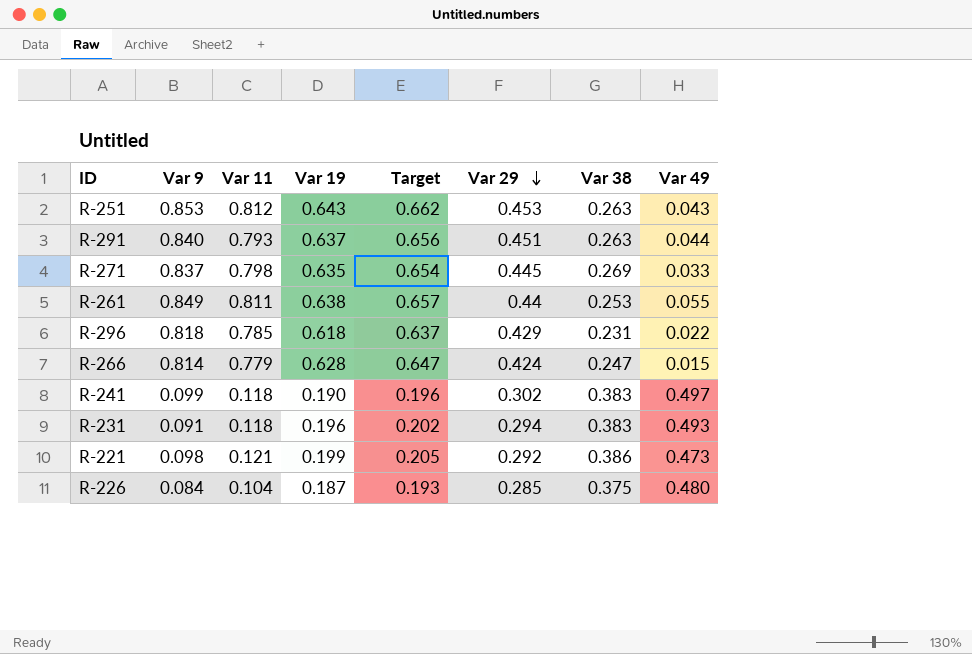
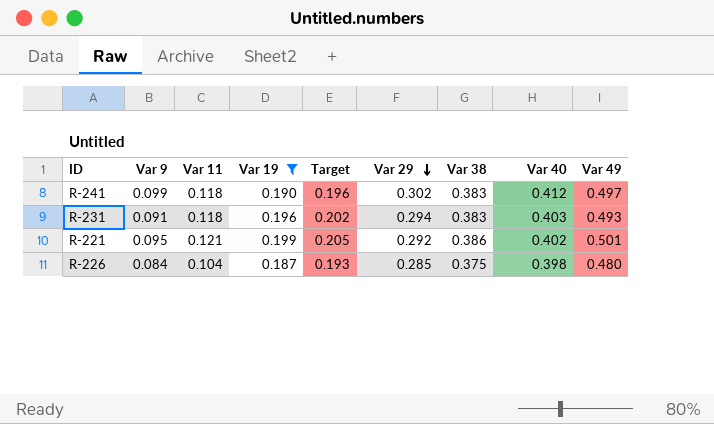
filter: none -> Var 19 <= 0.199
column Var 40 | position: none -> 8
R-221 | Var 9: 0.098 -> 0.095
R-221 | Var 49: 0.473 -> 0.501

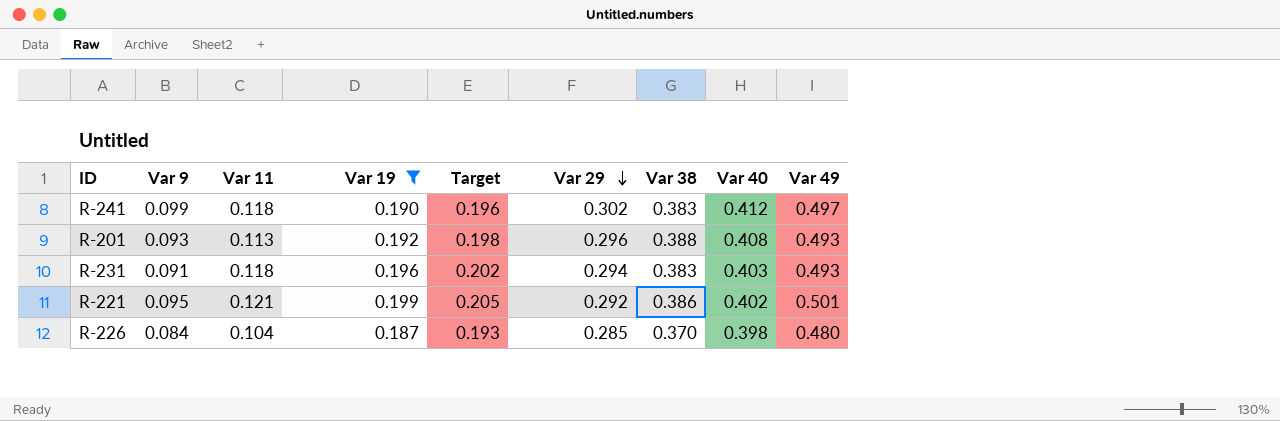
row R-201: none -> 0.093 | 0.113 | 0.192 | 0.198 | 0.296 | 0.388 | 0.408 | 0.493
R-226 | Var 38: 0.375 -> 0.370

